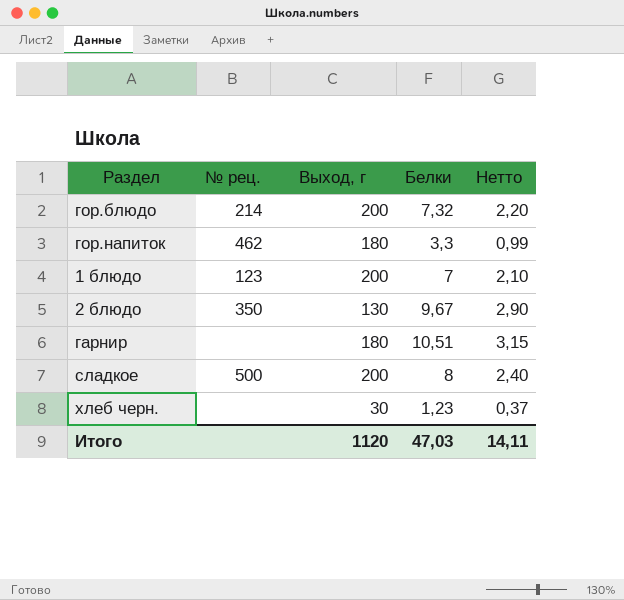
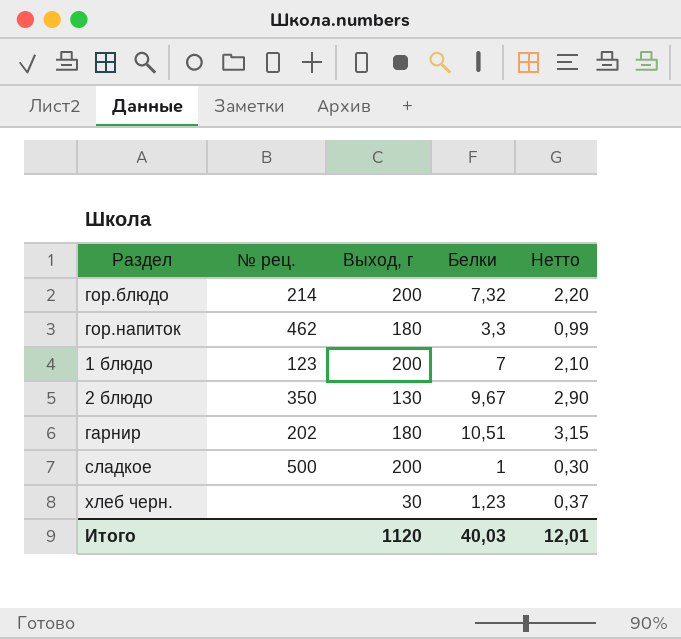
гарнир | № рец.: none -> 202
сладкое | Белки: 8 -> 1
сладкое | Нетто: 2,40 -> 0,30
Итого | Белки: 47,03 -> 40,03
Итого | Нетто: 14,11 -> 12,01

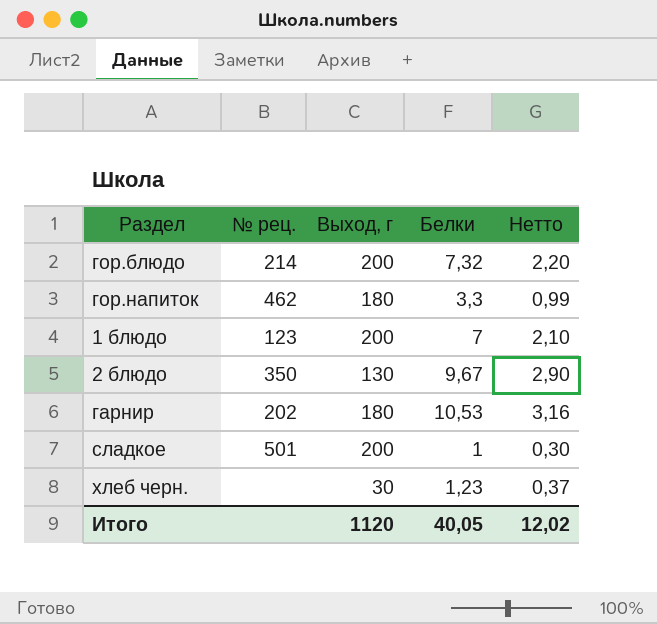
гарнир | Белки: 10,51 -> 10,53
гарнир | Нетто: 3,15 -> 3,16
сладкое | № рец.: 500 -> 501
Итого | Белки: 40,03 -> 40,05
Итого | Нетто: 12,01 -> 12,02

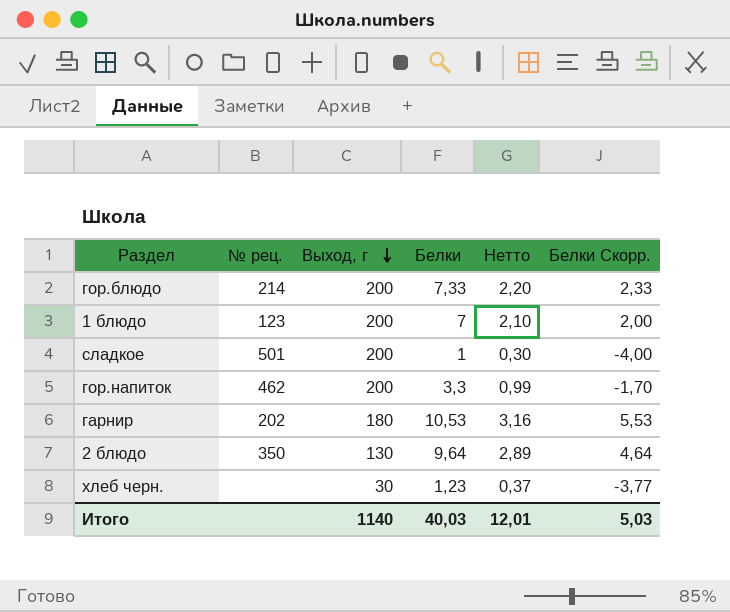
row order: none -> Выход, г descending
column Белки Скорр. | formula: none -> [Белки] - 5
гор.блюдо | Белки: 7,32 -> 7,33
гор.напиток | Выход, г: 180 -> 200
2 блюдо | Белки: 9,67 -> 9,64
2 блюдо | Нетто: 2,90 -> 2,89
Итого | Выход, г: 1120 -> 1140
Итого | Белки: 40,05 -> 40,03
Итого | Нетто: 12,02 -> 12,01

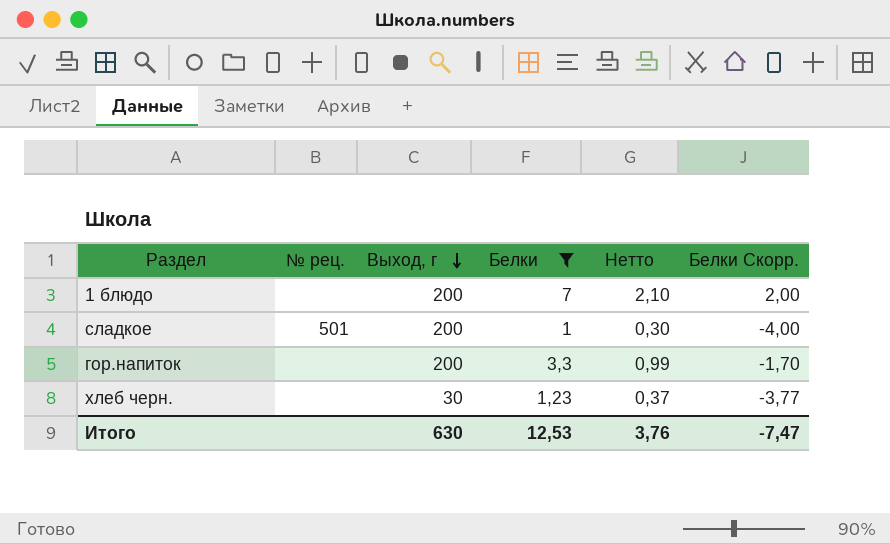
filter: none -> Белки <= 7
1 блюдо | № рец.: 123 -> none
гор.напиток | № рец.: 462 -> none
Итого | Выход, г: 1140 -> 630
Итого | Белки: 40,03 -> 12,53
Итого | Нетто: 12,01 -> 3,76
Итого | Белки Скорр.: 5,03 -> -7,47

